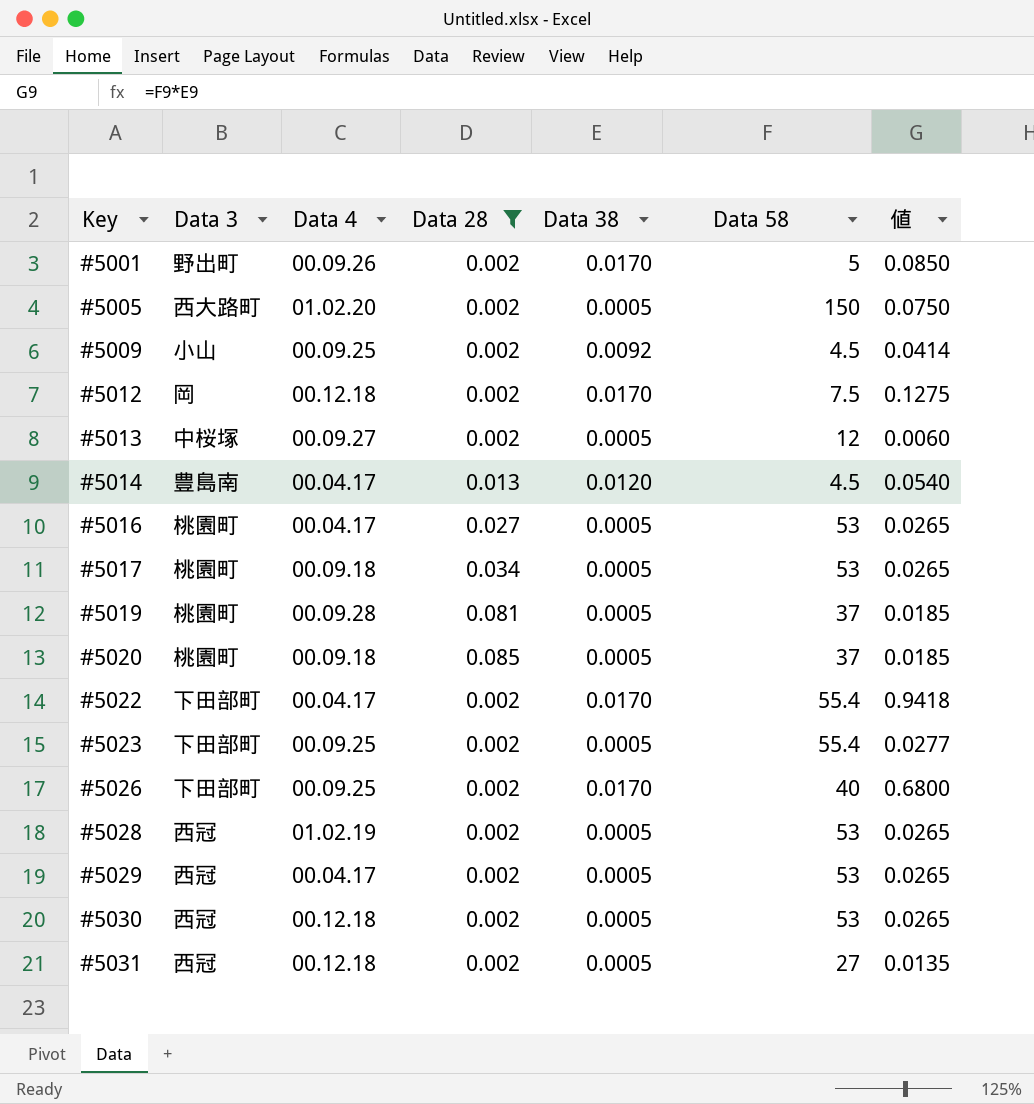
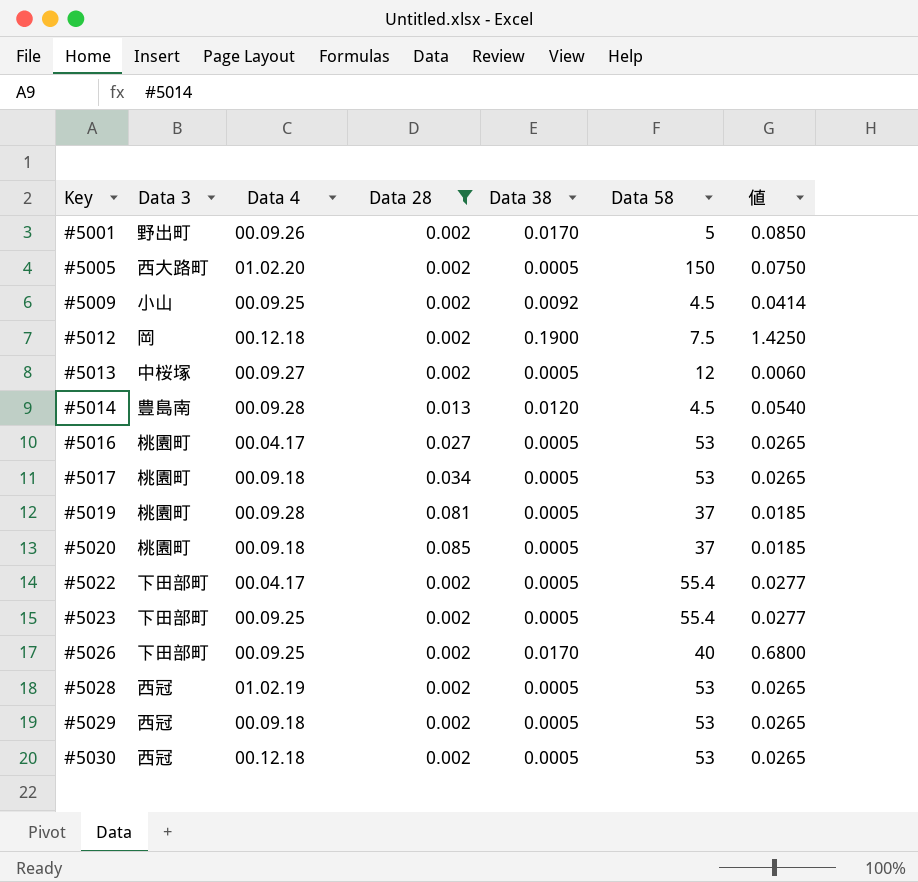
row #5031: 西冠 | 00.12.18 | 0.002 | 0.0005 | 27 | 0.0135 -> none
#5012 | Data 38: 0.0170 -> 0.1900
#5012 | 値: 0.1275 -> 1.4250
#5014 | Data 4: 00.04.17 -> 00.09.28
#5022 | Data 38: 0.0170 -> 0.0005
#5022 | 値: 0.9418 -> 0.0277
#5029 | Data 4: 00.04.17 -> 00.09.18

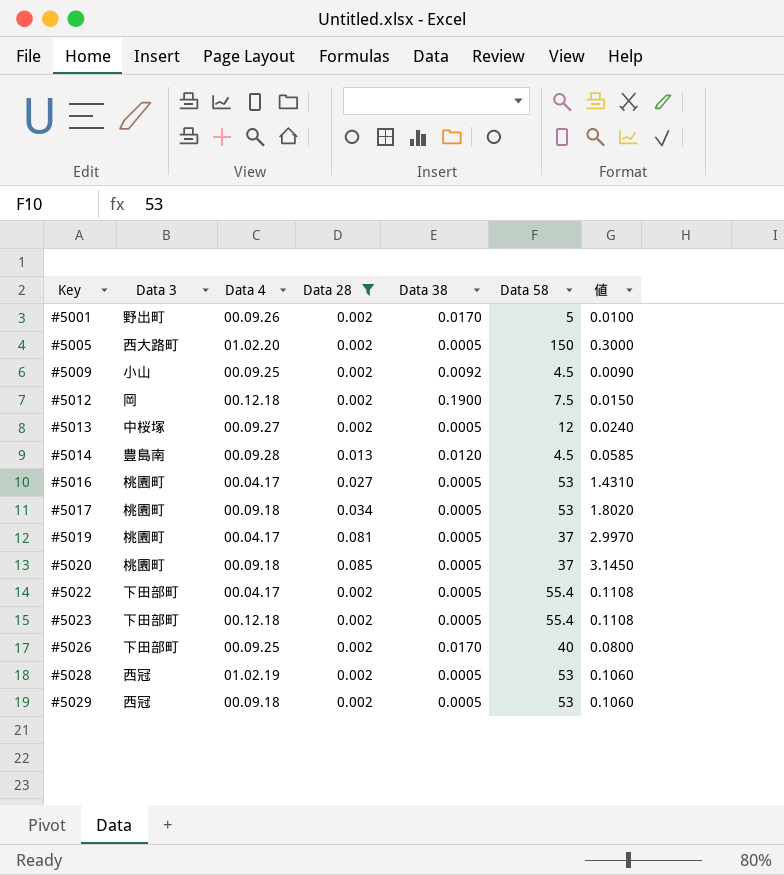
column 値 | formula: [Data 38] * [Data 58] -> [Data 28] * [Data 58]
row #5030: 西冠 | 00.12.18 | 0.002 | 0.0005 | 53 | 0.0265 -> none
#5019 | Data 4: 00.09.28 -> 00.04.17
#5023 | Data 4: 00.09.25 -> 00.12.18

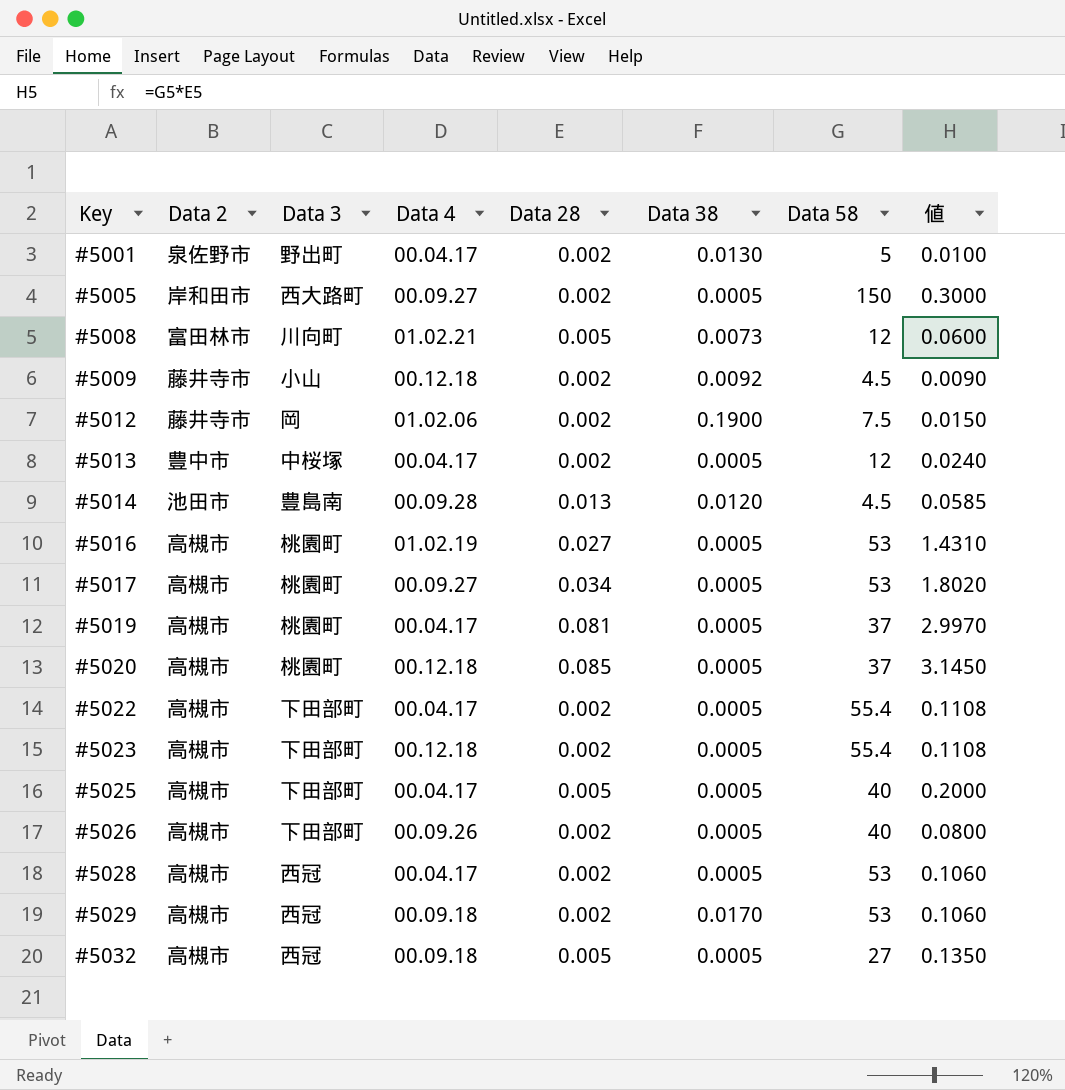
filter: Data 28 != 0.005 -> none
column Data 2 | position: none -> 2
#5001 | Data 4: 00.09.26 -> 00.04.17
#5001 | Data 38: 0.0170 -> 0.0130
#5005 | Data 4: 01.02.20 -> 00.09.27
#5009 | Data 4: 00.09.25 -> 00.12.18
#5012 | Data 4: 00.12.18 -> 01.02.06
#5013 | Data 4: 00.09.27 -> 00.04.17
#5016 | Data 4: 00.04.17 -> 01.02.19
#5017 | Data 4: 00.09.18 -> 00.09.27
#5020 | Data 4: 00.09.18 -> 00.12.18
#5026 | Data 4: 00.09.25 -> 00.09.26
#5026 | Data 38: 0.0170 -> 0.0005
#5028 | Data 4: 01.02.19 -> 00.04.17
#5029 | Data 38: 0.0005 -> 0.0170

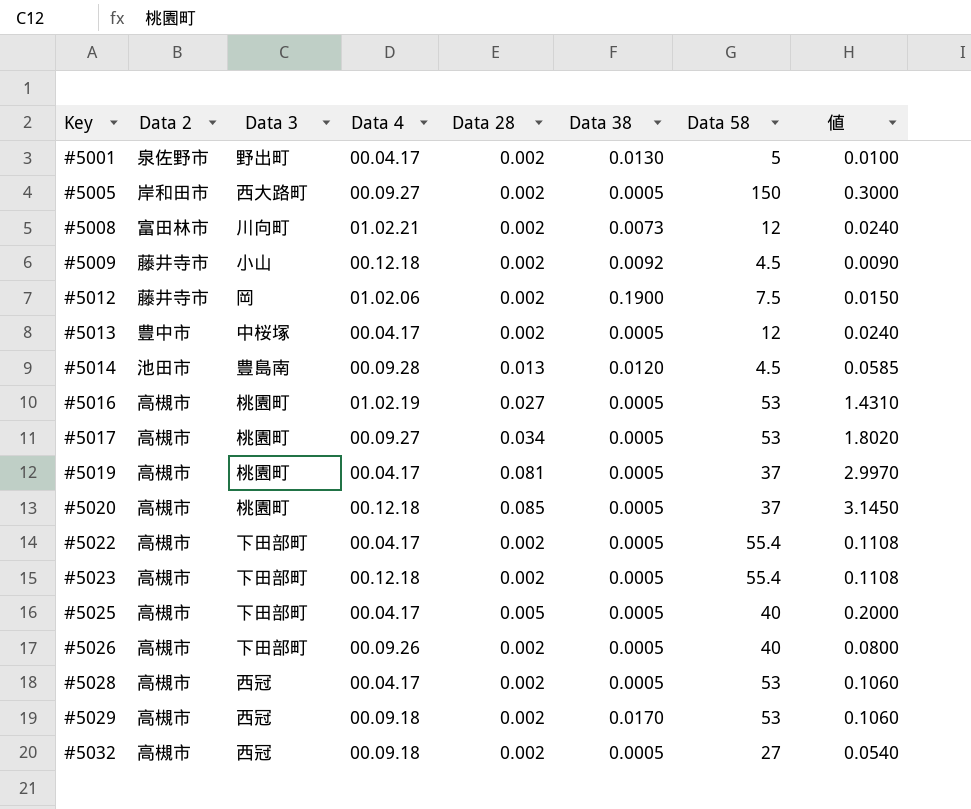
#5008 | Data 28: 0.005 -> 0.002
#5008 | 値: 0.0600 -> 0.0240
#5032 | Data 28: 0.005 -> 0.002
#5032 | 値: 0.1350 -> 0.0540

